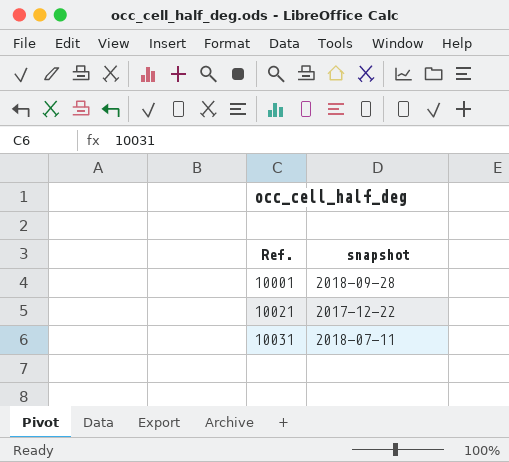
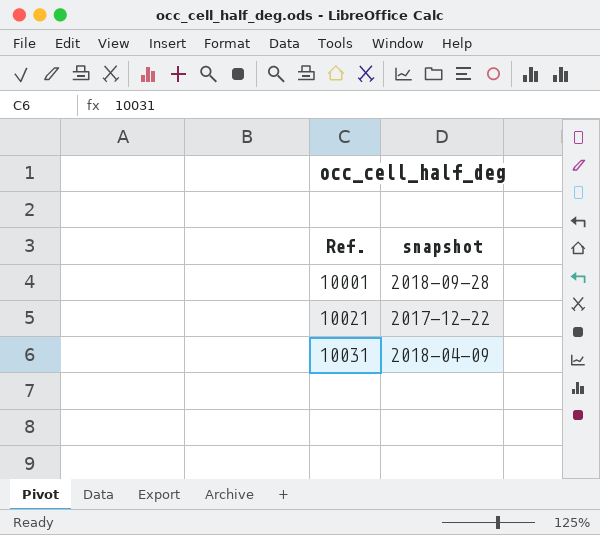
10031 | snapshot: 2018-07-11 -> 2018-04-09

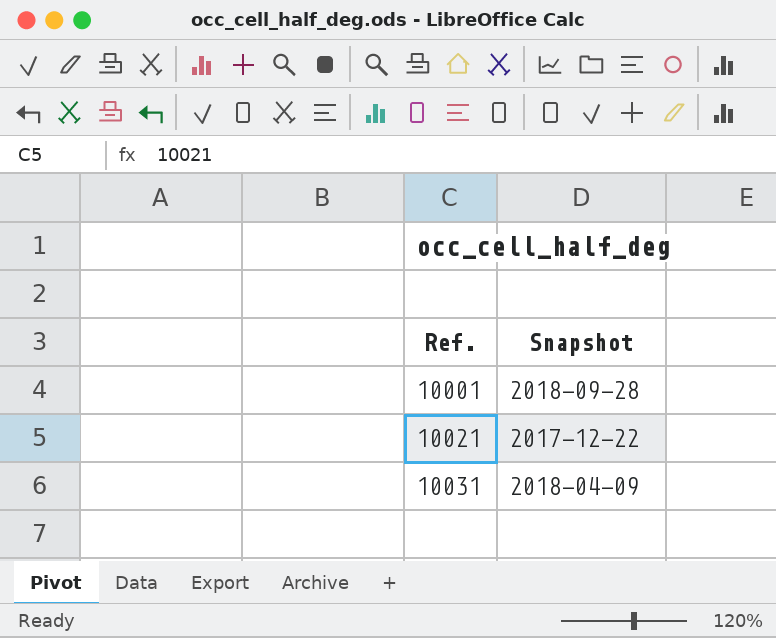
column name: snapshot -> Snapshot

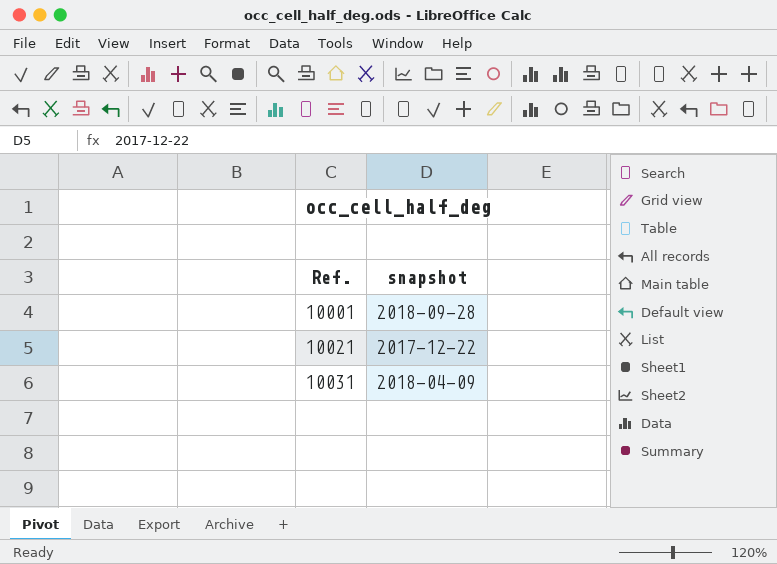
column name: Snapshot -> snapshot

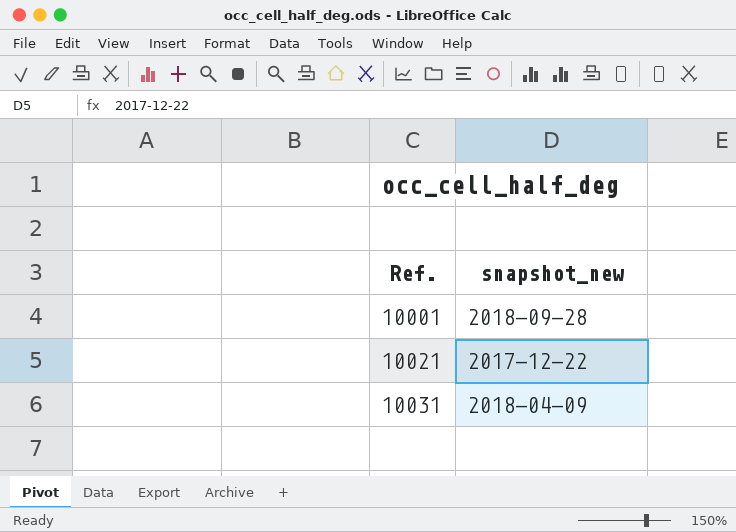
column name: snapshot -> snapshot_new

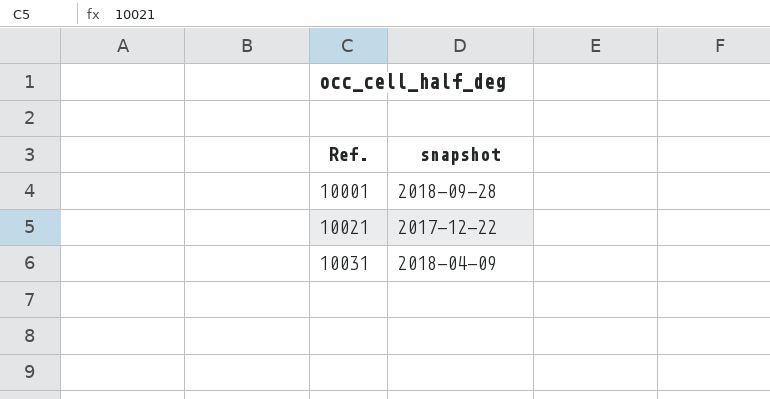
column name: snapshot_new -> snapshot

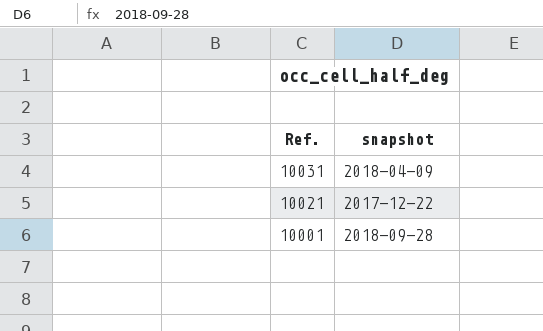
row order: Ref. ascending -> Ref. descending

